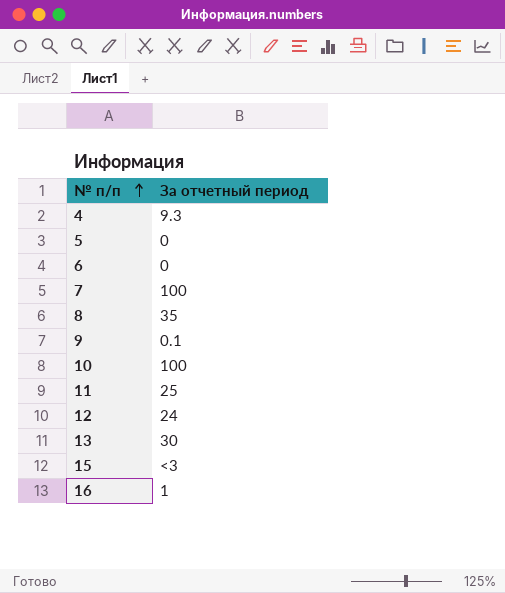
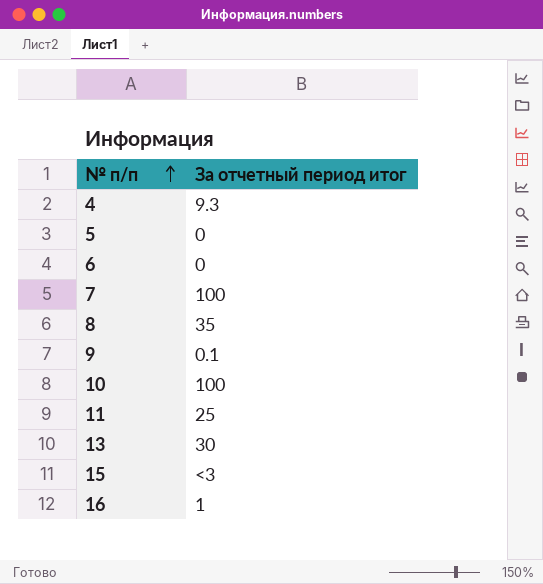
column name: За отчетный период -> За отчетный период итог
row 12: 24 -> none

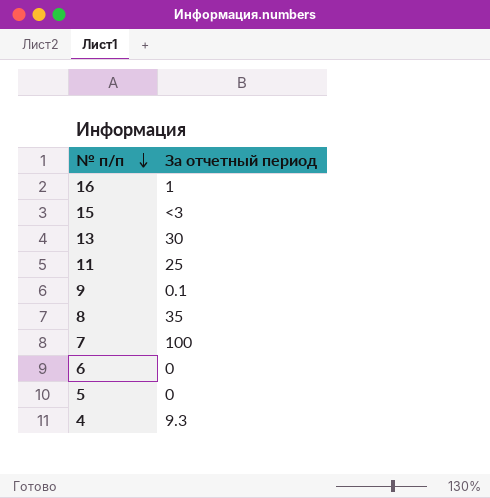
row order: № п/п ascending -> № п/п descending
column name: За отчетный период итог -> За отчетный период
row 10: 100 -> none

